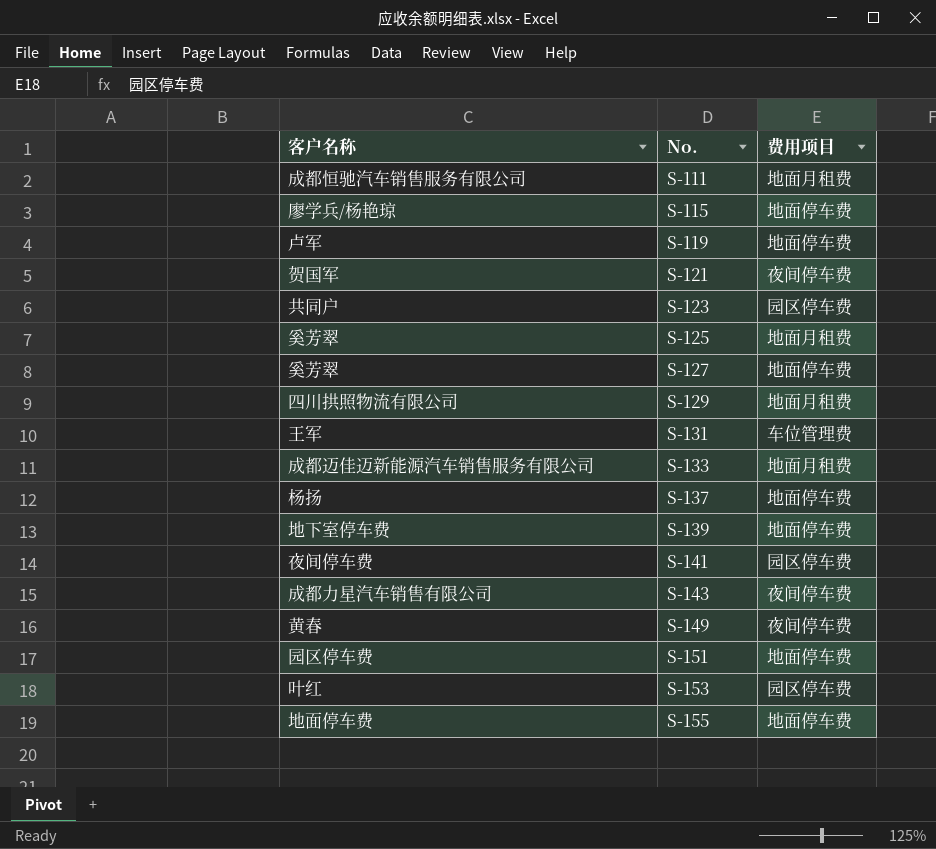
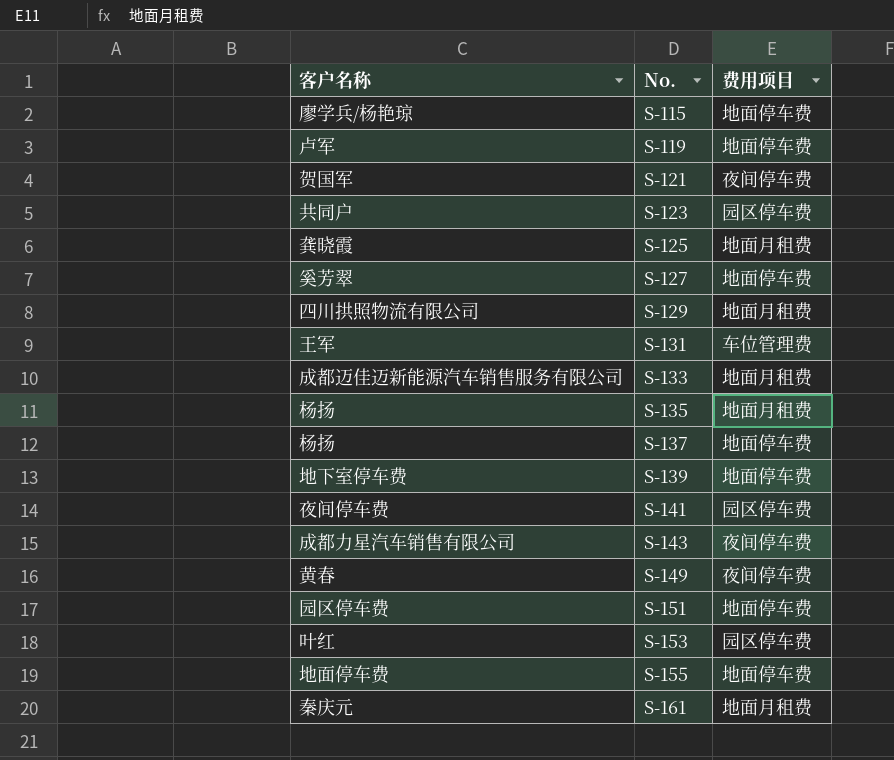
row S-111: 成都恒驰汽车销售服务有限公司 | 地面月租费 -> none
S-125 | 客户名称: 奚芳翠 -> 龚晓霞
row S-135: none -> 杨扬 | 地面月租费
row S-161: none -> 秦庆元 | 地面月租费

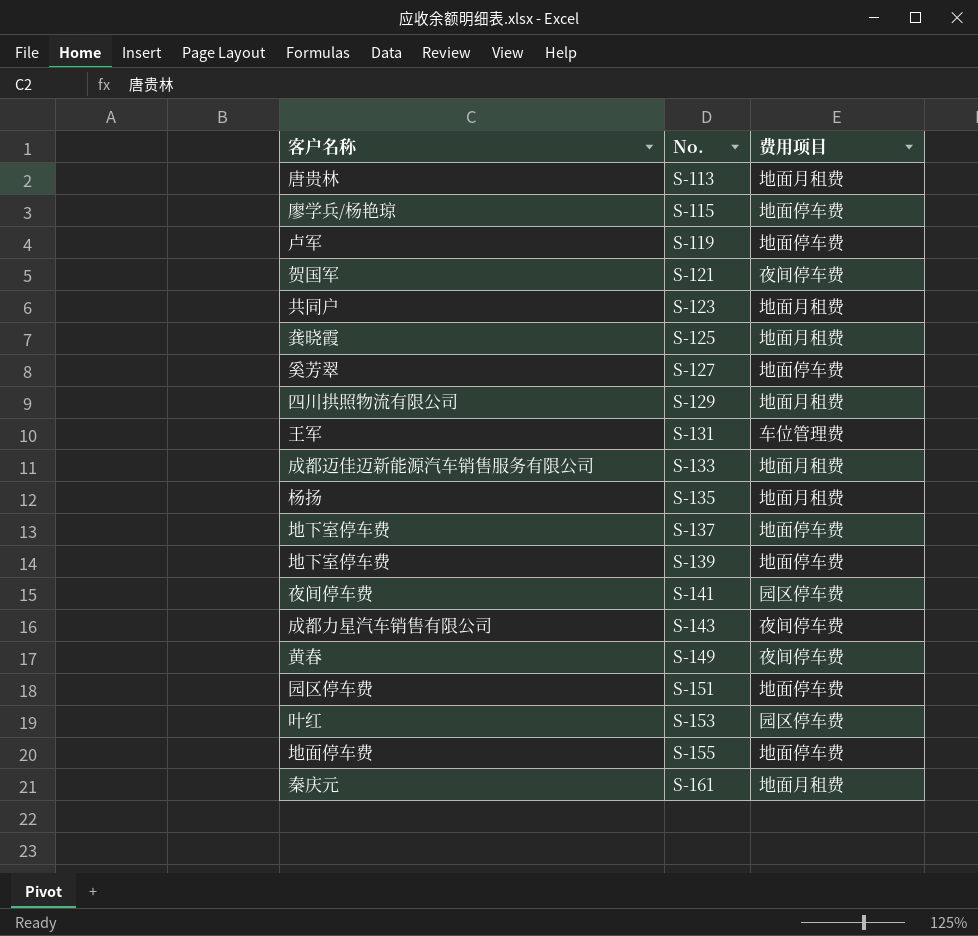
row S-113: none -> 唐贵林 | 地面月租费
S-123 | 费用项目: 园区停车费 -> 地面月租费
S-137 | 客户名称: 杨扬 -> 地下室停车费

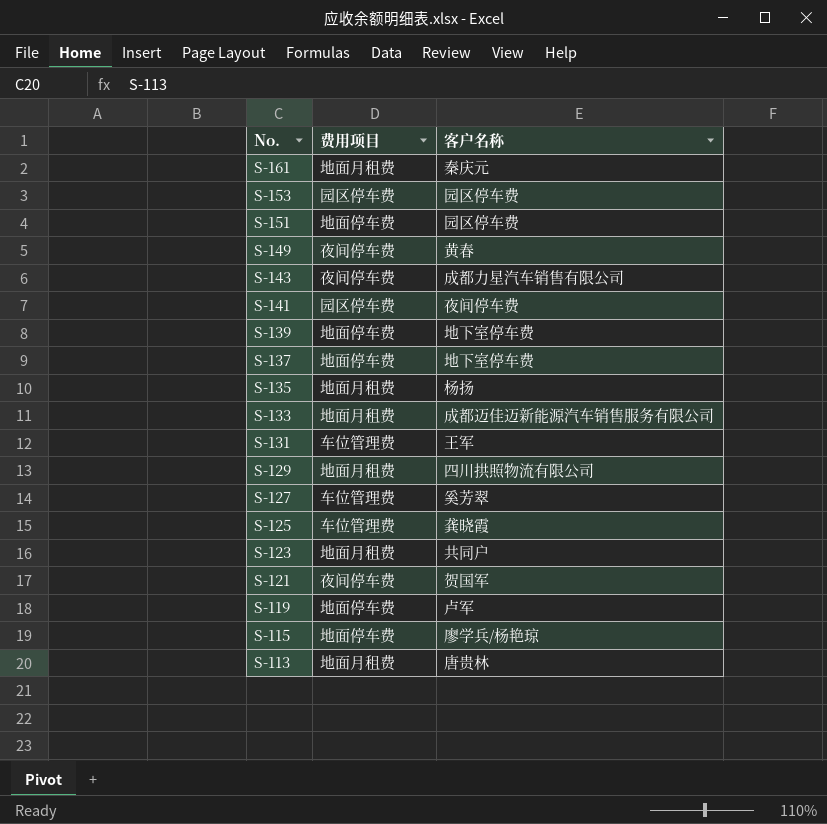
row order: No. ascending -> No. descending
column 客户名称 | position: 1 -> 3
row S-155: 地面停车费 | 地面停车费 -> none
S-153 | 客户名称: 叶红 -> 园区停车费
S-127 | 费用项目: 地面停车费 -> 车位管理费
S-125 | 费用项目: 地面月租费 -> 车位管理费

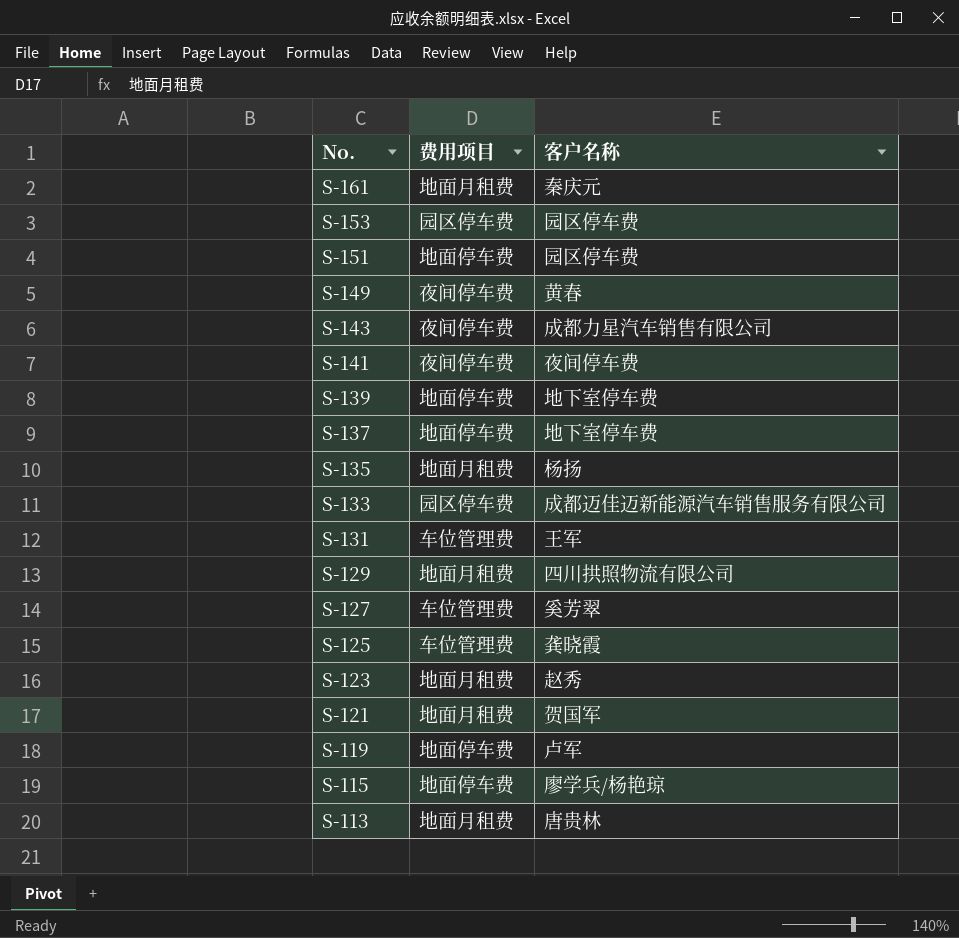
S-141 | 费用项目: 园区停车费 -> 夜间停车费
S-133 | 费用项目: 地面月租费 -> 园区停车费
S-123 | 客户名称: 共同户 -> 赵秀
S-121 | 费用项目: 夜间停车费 -> 地面月租费

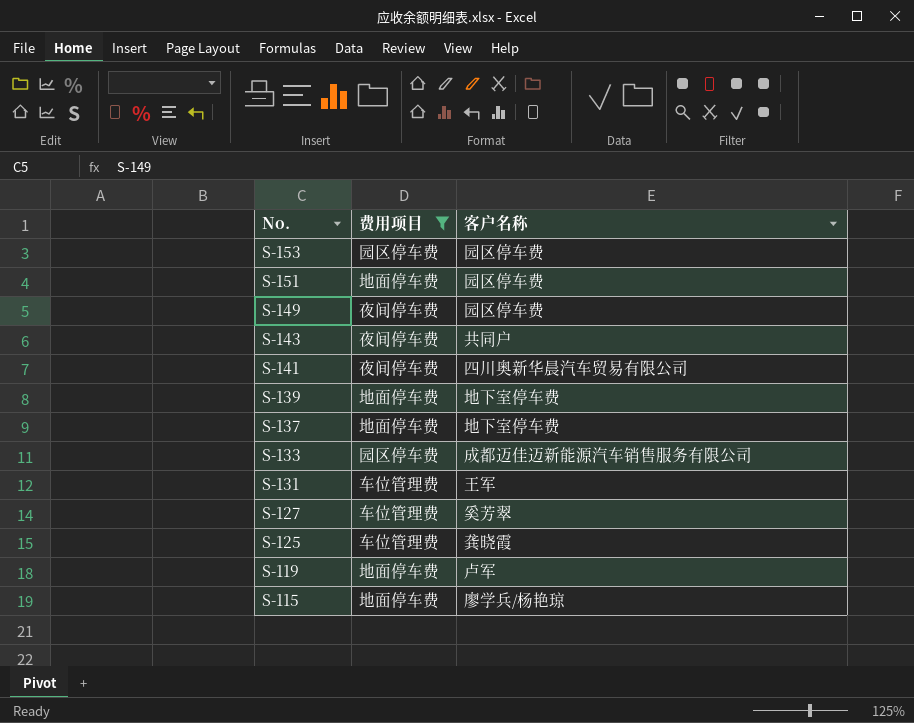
filter: none -> 费用项目 != 地面月租费
S-149 | 客户名称: 黄春 -> 园区停车费
S-143 | 客户名称: 成都力星汽车销售有限公司 -> 共同户
S-141 | 客户名称: 夜间停车费 -> 四川奥新华晨汽车贸易有限公司

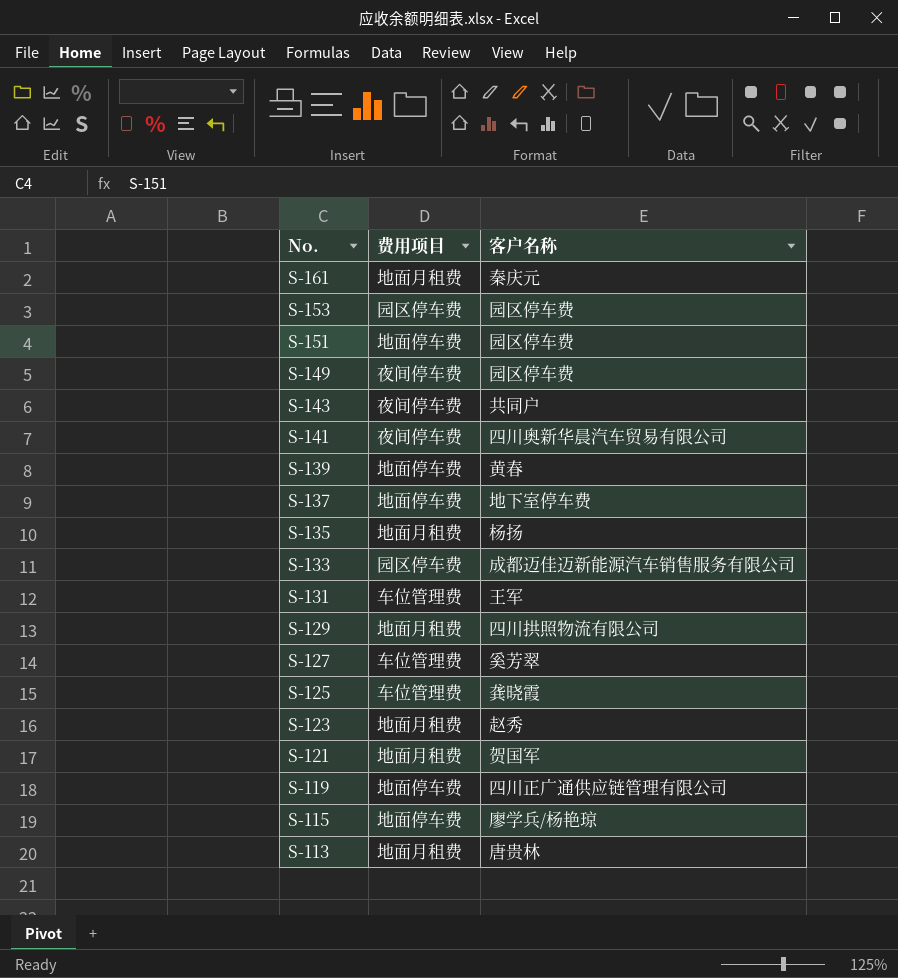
filter: 费用项目 != 地面月租费 -> none
S-139 | 客户名称: 地下室停车费 -> 黄春
S-119 | 客户名称: 卢军 -> 四川正广通供应链管理有限公司

